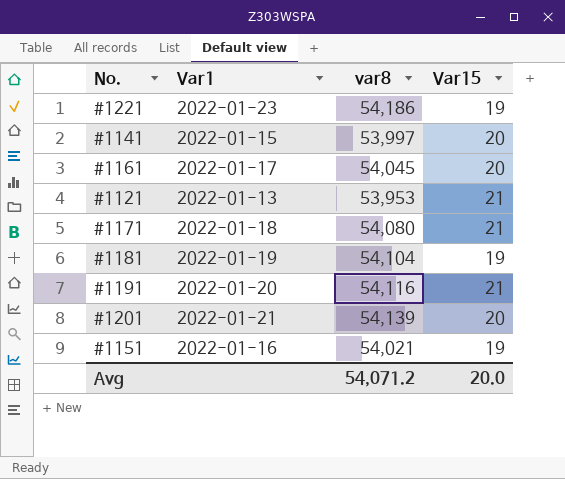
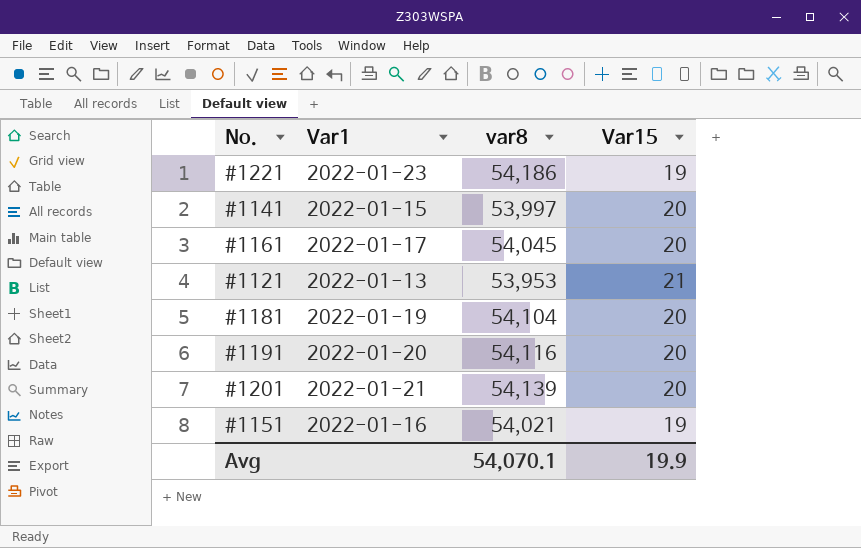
row #1171: 2022-01-18 | 54,080 | 21 -> none
#1181 | Var15: 19 -> 20
#1191 | Var15: 21 -> 20
Avg | var8: 54,071.2 -> 54,070.1
Avg | Var15: 20.0 -> 19.9

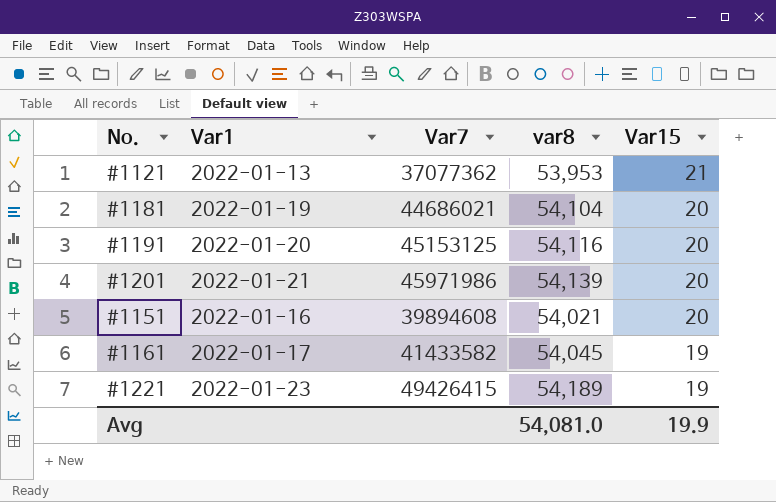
row order: none -> Var15 descending
column Var7 | position: none -> 3
row #1141: 2022-01-15 | 53,997 | 20 -> none
#1151 | Var15: 19 -> 20
#1161 | Var15: 20 -> 19
#1221 | var8: 54,186 -> 54,189
Avg | var8: 54,070.1 -> 54,081.0

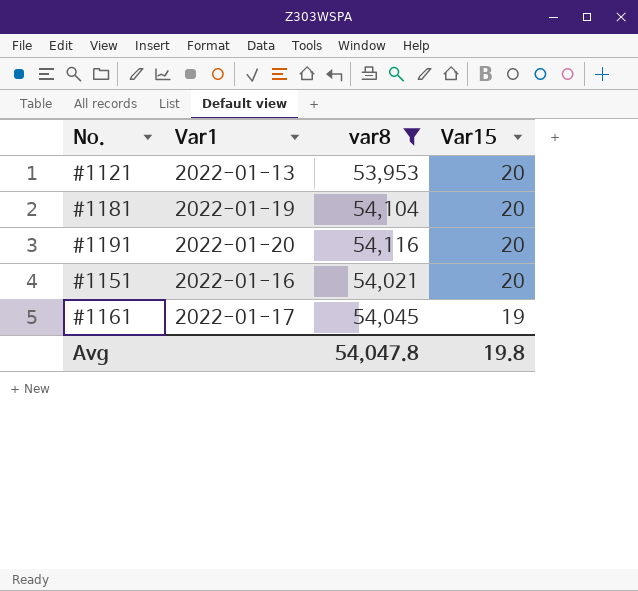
filter: none -> var8 <= 54,116
column Var7 | position: 3 -> none
#1121 | Var15: 21 -> 20
Avg | var8: 54,081.0 -> 54,047.8
Avg | Var15: 19.9 -> 19.8

